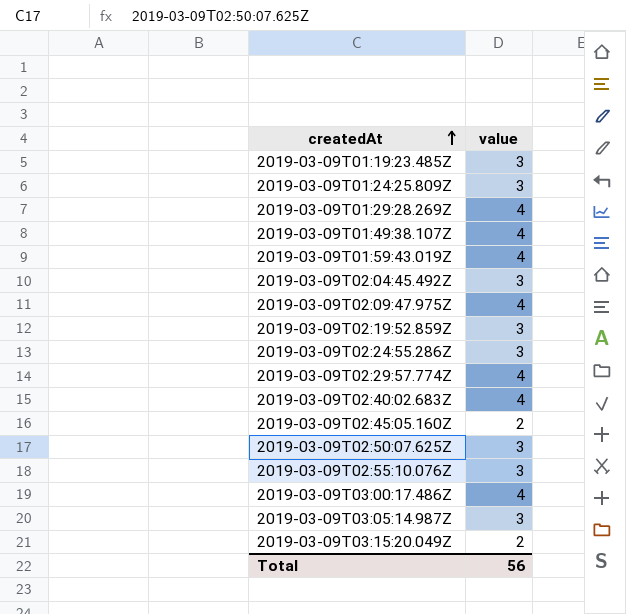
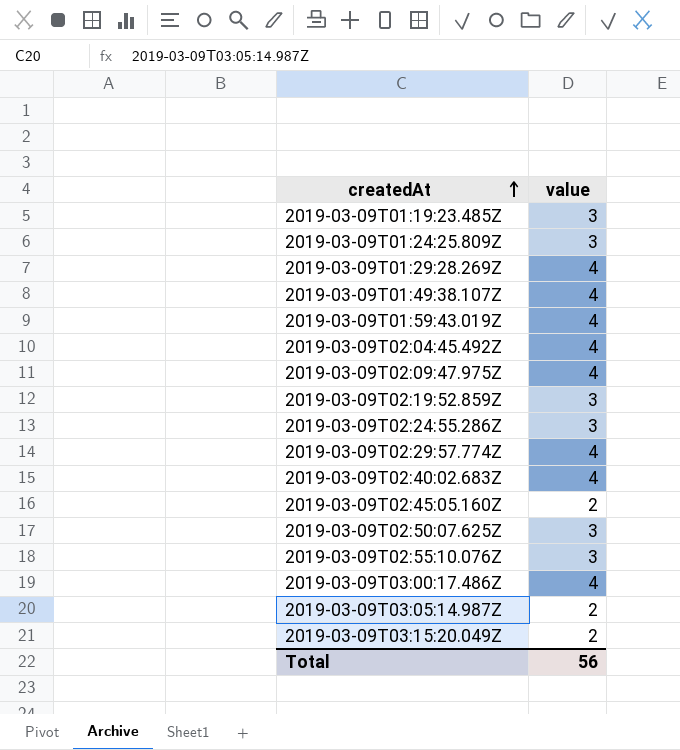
2019-03-09T02:04:45.492Z | value: 3 -> 4
2019-03-09T03:05:14.987Z | value: 3 -> 2

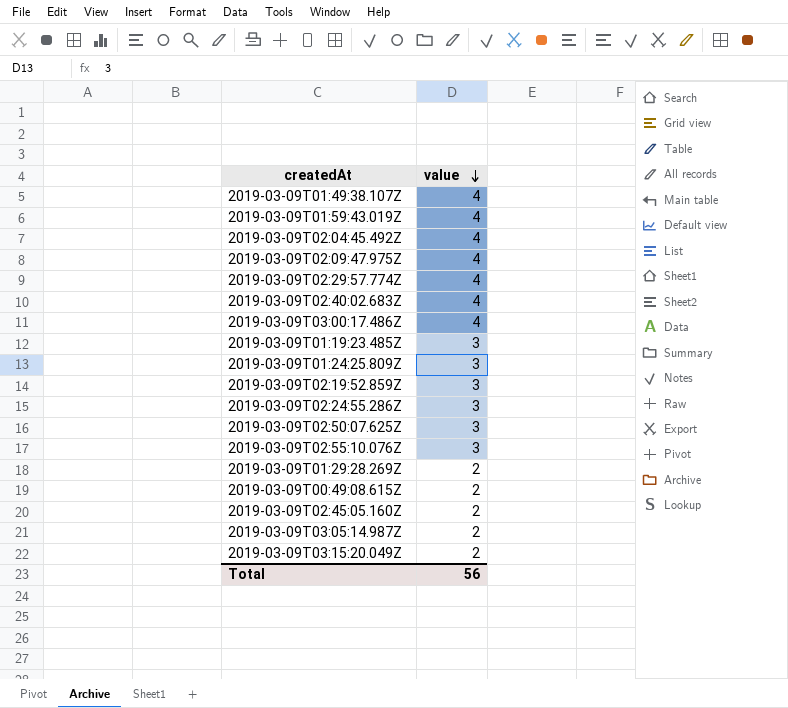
row order: createdAt ascending -> value descending
2019-03-09T01:29:28.269Z | value: 4 -> 2
row 2019-03-09T00:49:08.615Z: none -> 2

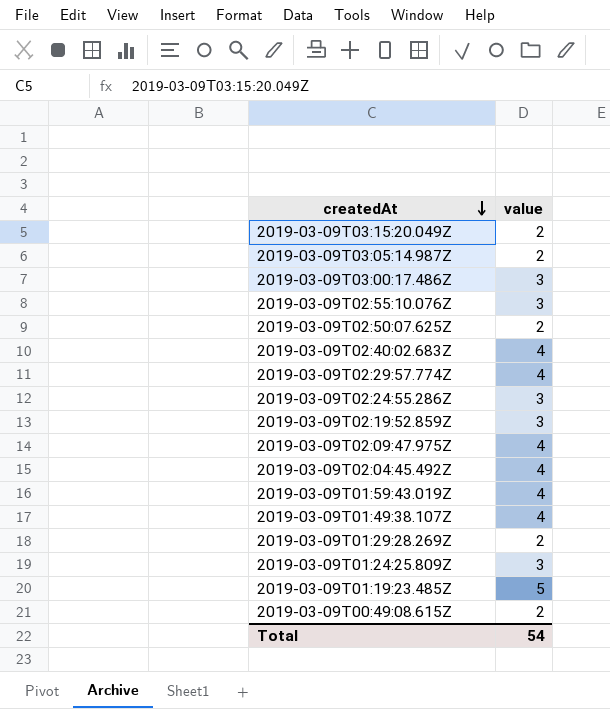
row order: value descending -> createdAt descending
row 2019-03-09T02:45:05.160Z: 2 -> none
2019-03-09T03:00:17.486Z | value: 4 -> 3
2019-03-09T02:50:07.625Z | value: 3 -> 2
2019-03-09T01:19:23.485Z | value: 3 -> 5
Total | value: 56 -> 54

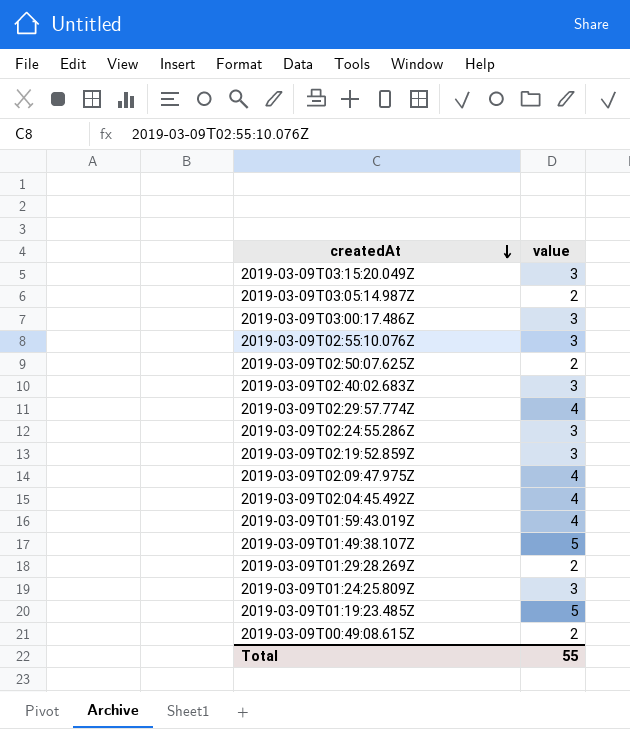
2019-03-09T03:15:20.049Z | value: 2 -> 3
2019-03-09T02:40:02.683Z | value: 4 -> 3
2019-03-09T01:49:38.107Z | value: 4 -> 5
Total | value: 54 -> 55

